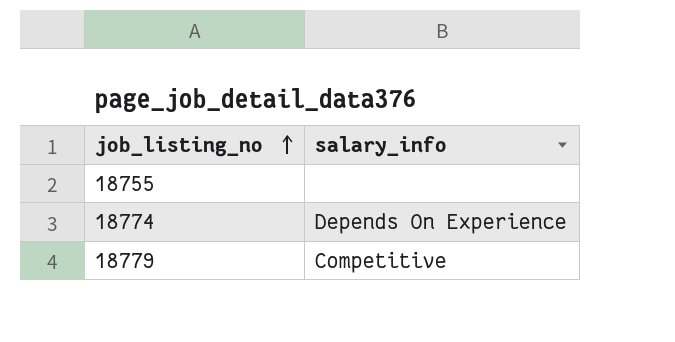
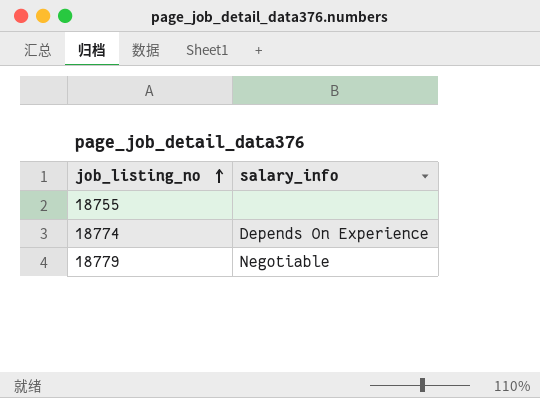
18779 | salary_info: Competitive -> Negotiable

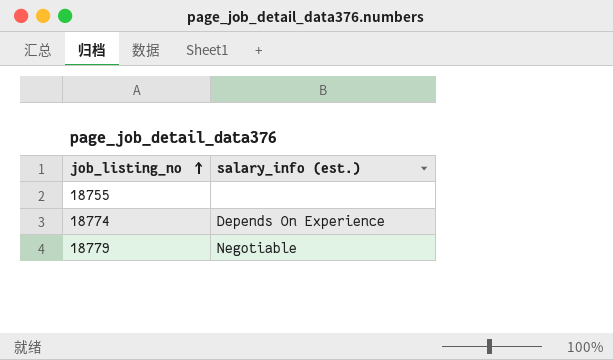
column name: salary_info -> salary_info (est.)

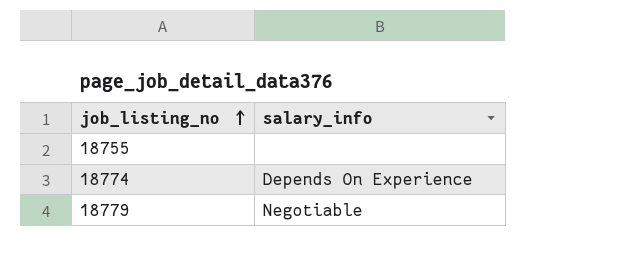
column name: salary_info (est.) -> salary_info

